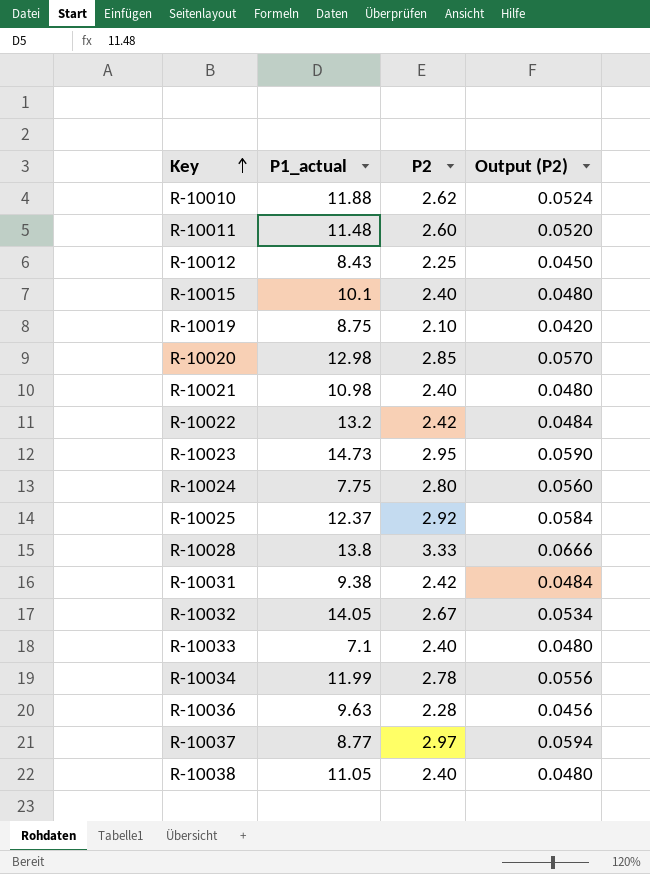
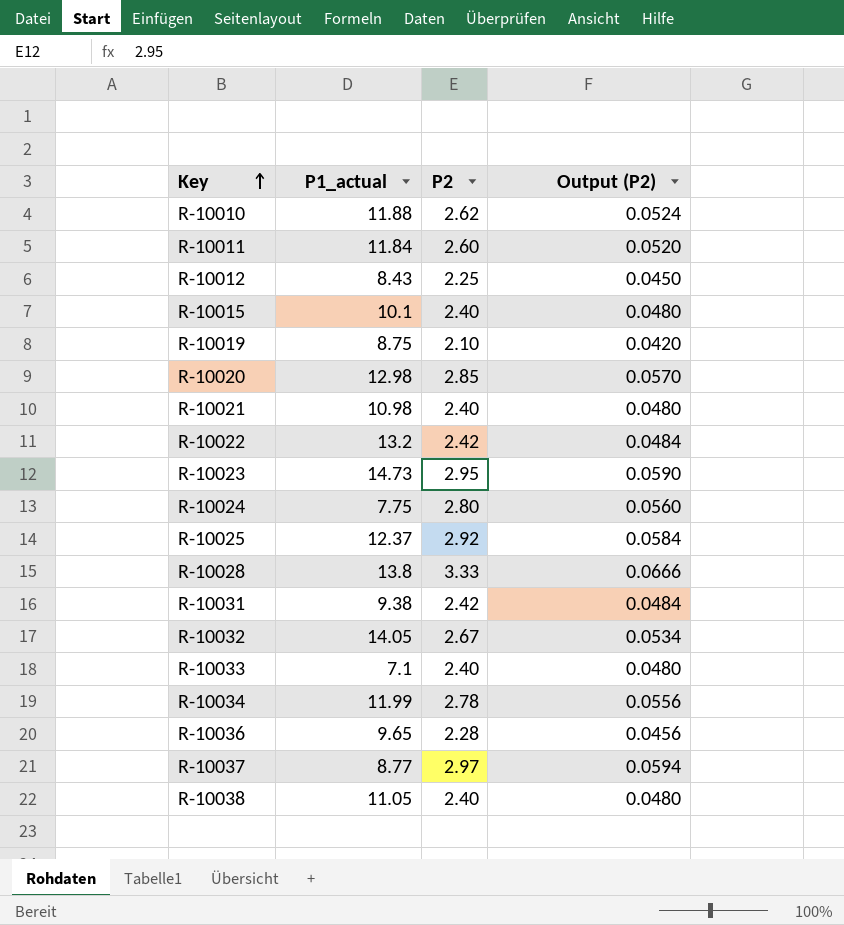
R-10011 | P1_actual: 11.48 -> 11.84
R-10036 | P1_actual: 9.63 -> 9.65

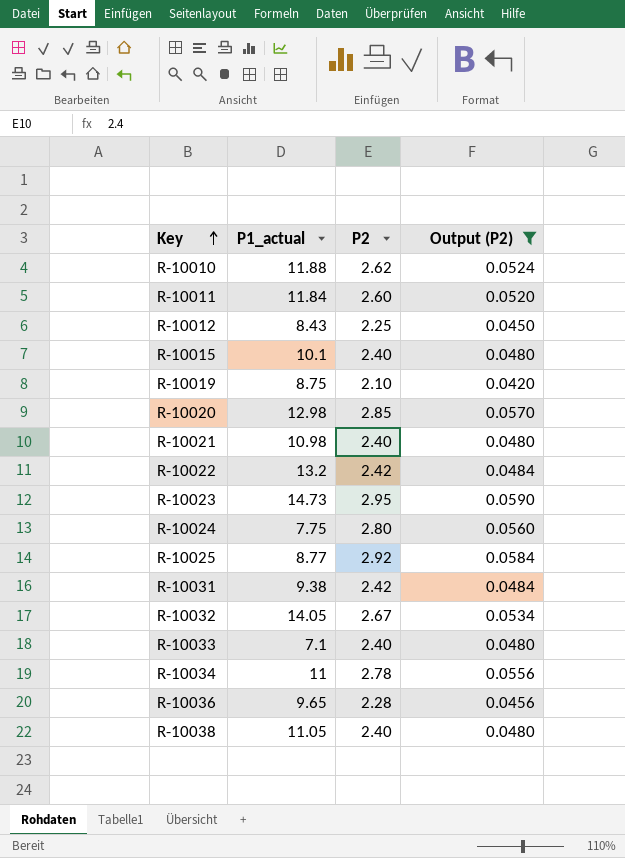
filter: none -> Output (P2) <= 0.0590
R-10025 | P1_actual: 12.37 -> 8.77
R-10034 | P1_actual: 11.99 -> 11

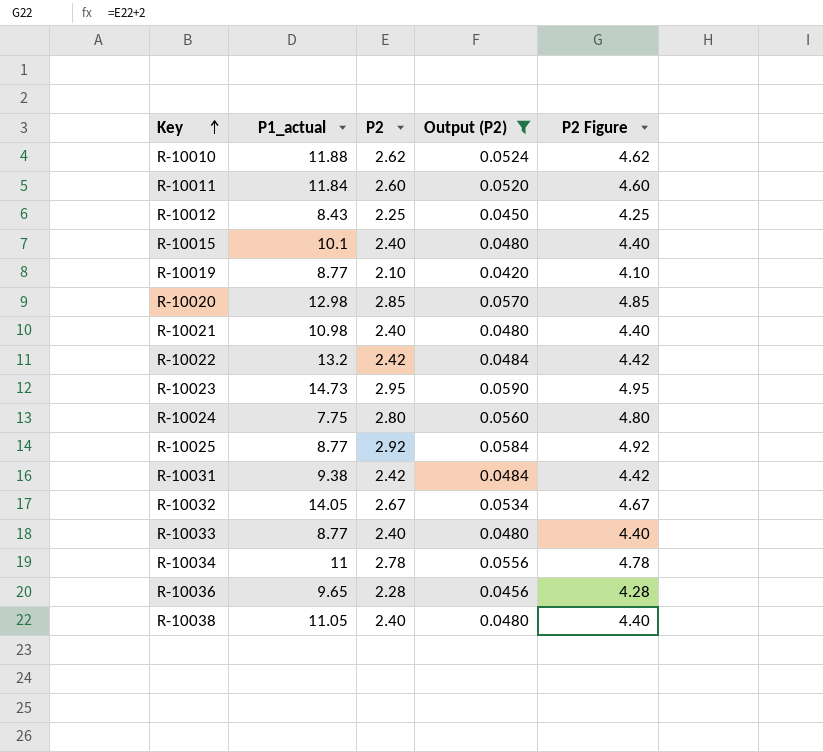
column P2 Figure | formula: none -> [P2] + 2
R-10019 | P1_actual: 8.75 -> 8.77
R-10033 | P1_actual: 7.1 -> 8.77

